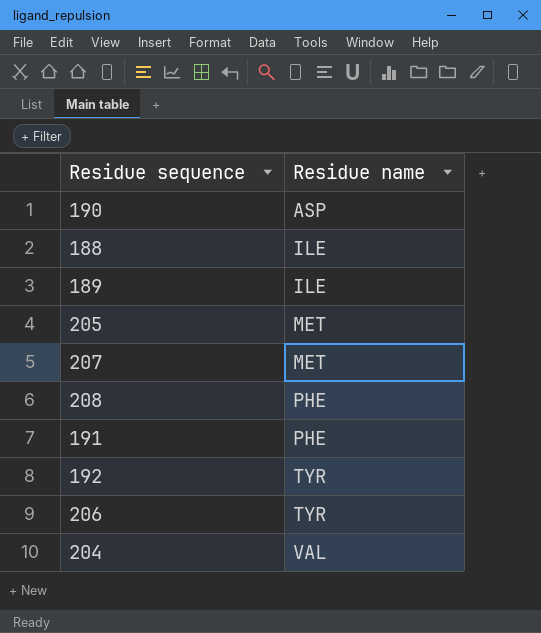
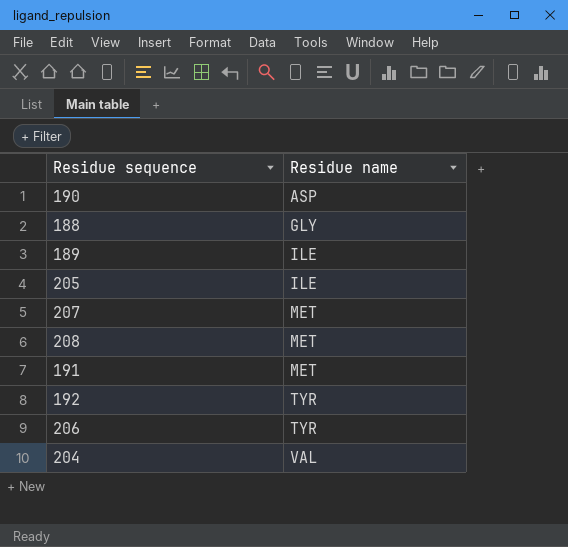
188 | Residue name: ILE -> GLY
205 | Residue name: MET -> ILE
208 | Residue name: PHE -> MET
191 | Residue name: PHE -> MET

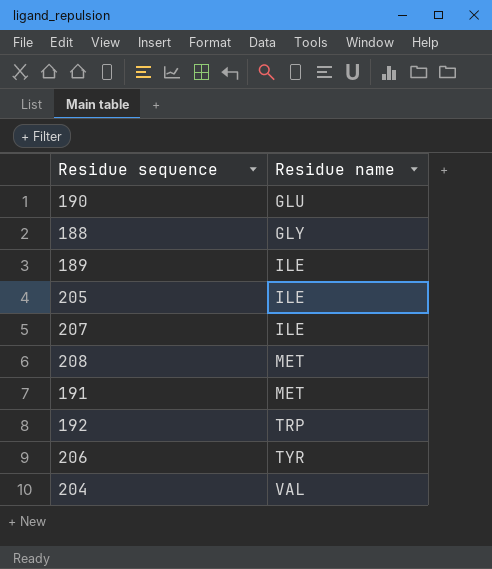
190 | Residue name: ASP -> GLU
207 | Residue name: MET -> ILE
192 | Residue name: TYR -> TRP

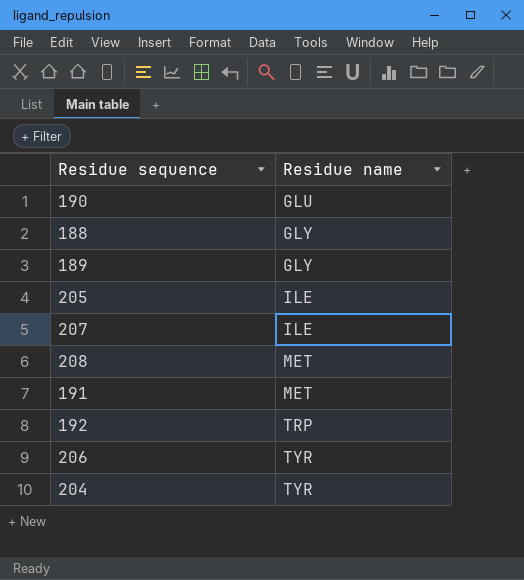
189 | Residue name: ILE -> GLY
204 | Residue name: VAL -> TYR

